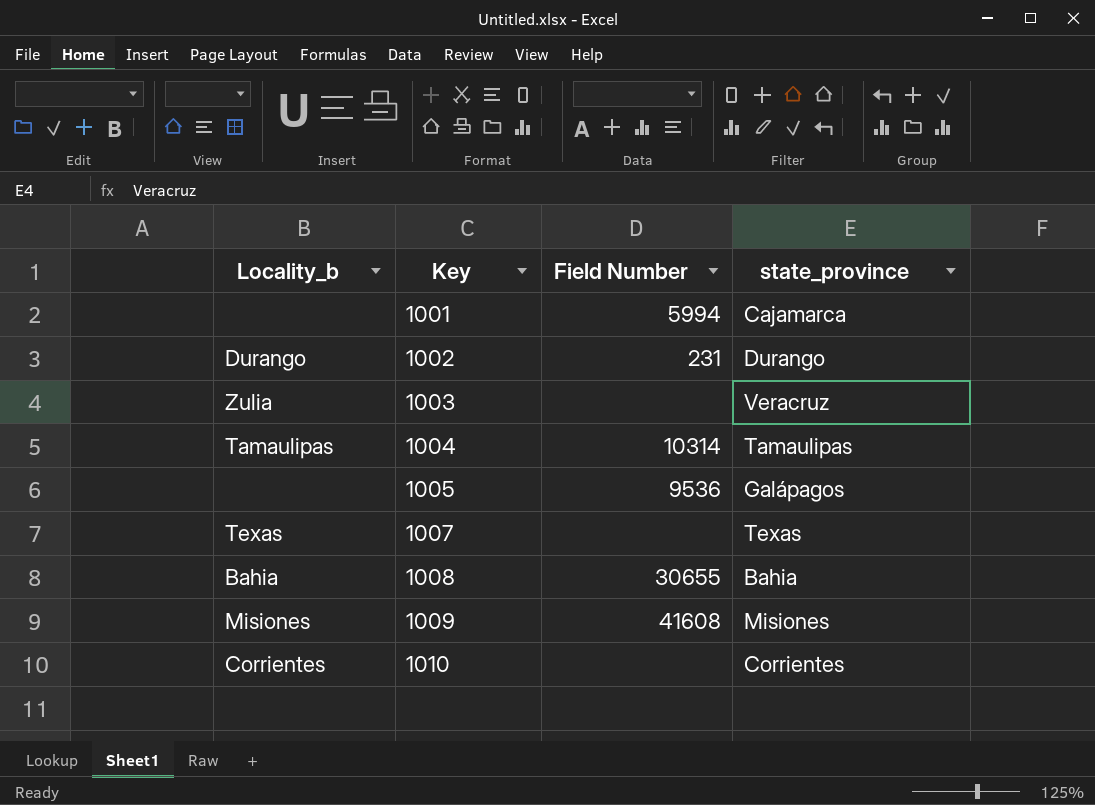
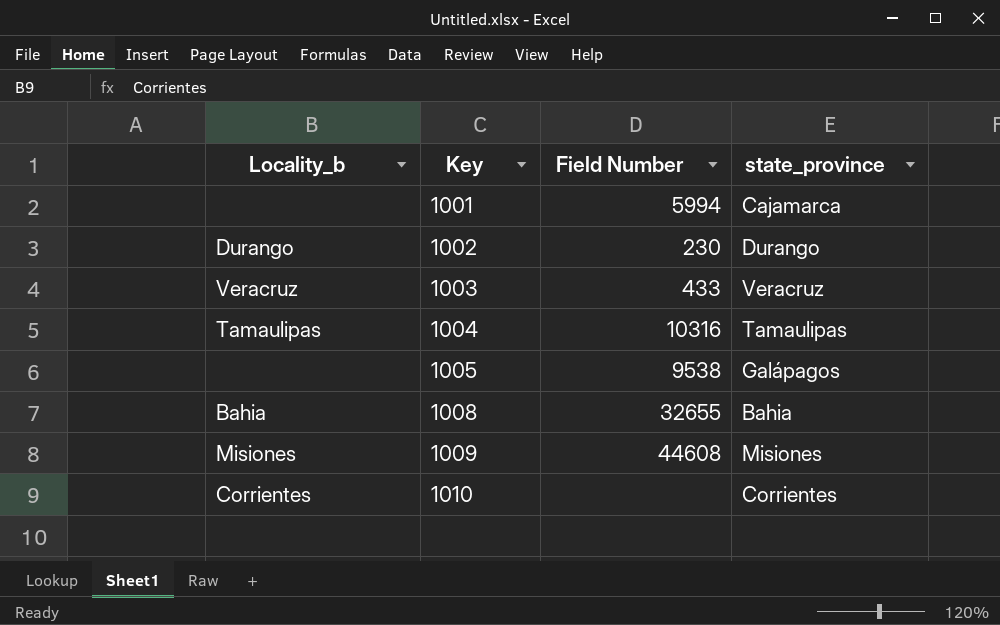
row 1007: Texas | none | Texas -> none
1002 | Field Number: 231 -> 230
1003 | Locality_b: Zulia -> Veracruz
1003 | Field Number: none -> 433
1004 | Field Number: 10314 -> 10316
1005 | Field Number: 9536 -> 9538
1008 | Field Number: 30655 -> 32655
1009 | Field Number: 41608 -> 44608

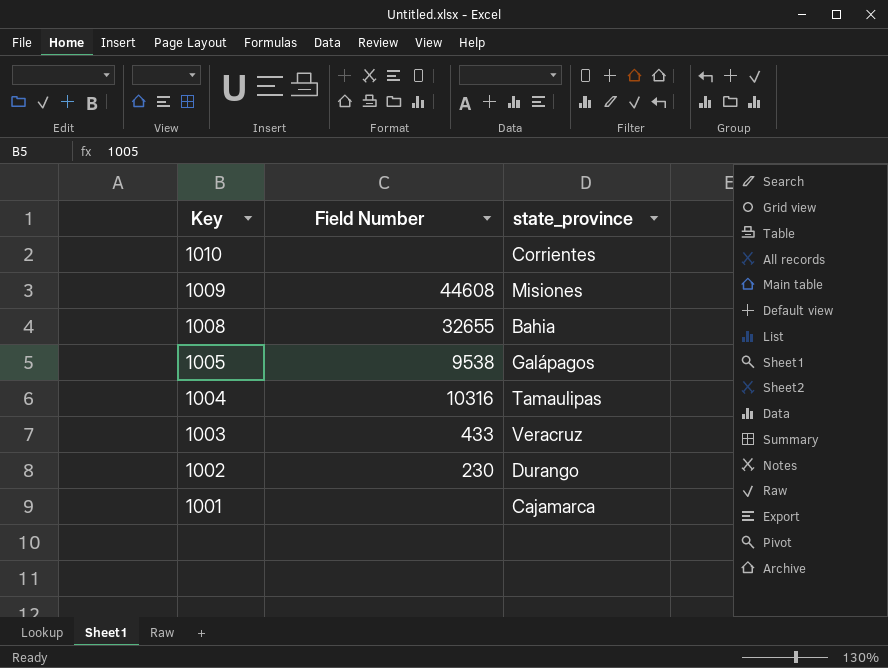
row order: Key ascending -> Key descending
column Locality_b | position: 1 -> none
1001 | Field Number: 5994 -> none

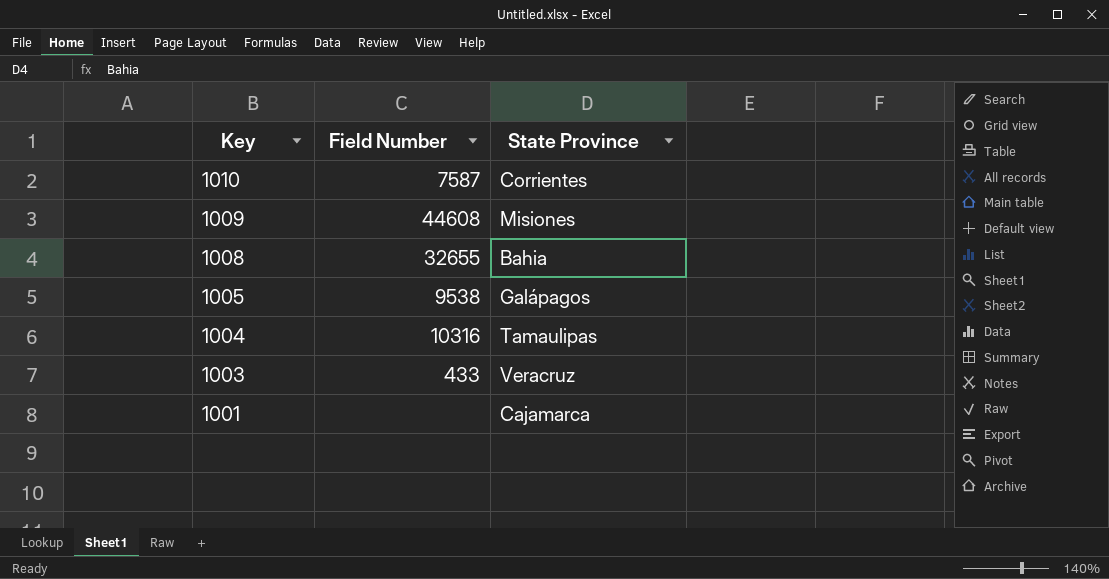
column name: state_province -> State Province
row 1002: 230 | Durango -> none
1010 | Field Number: none -> 7587

